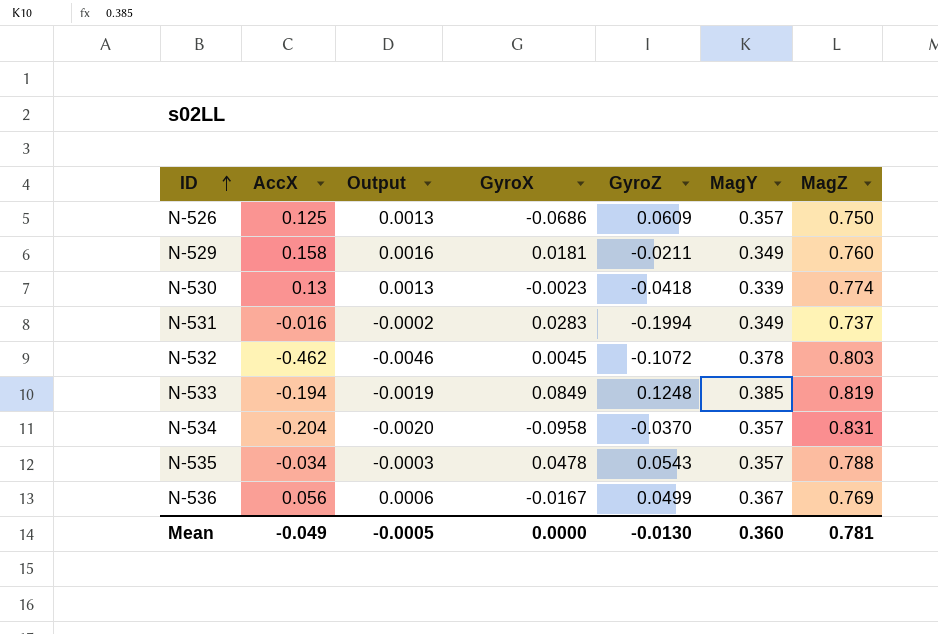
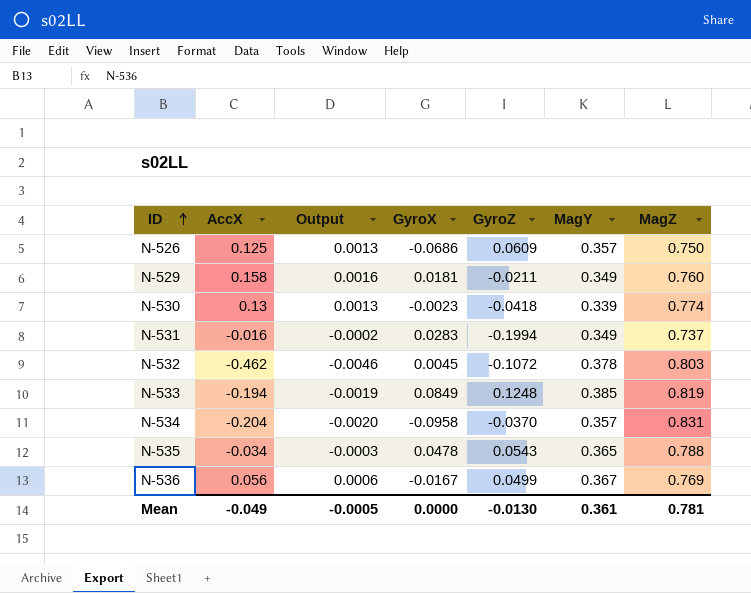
N-535 | MagY: 0.357 -> 0.365
Mean | MagY: 0.360 -> 0.361

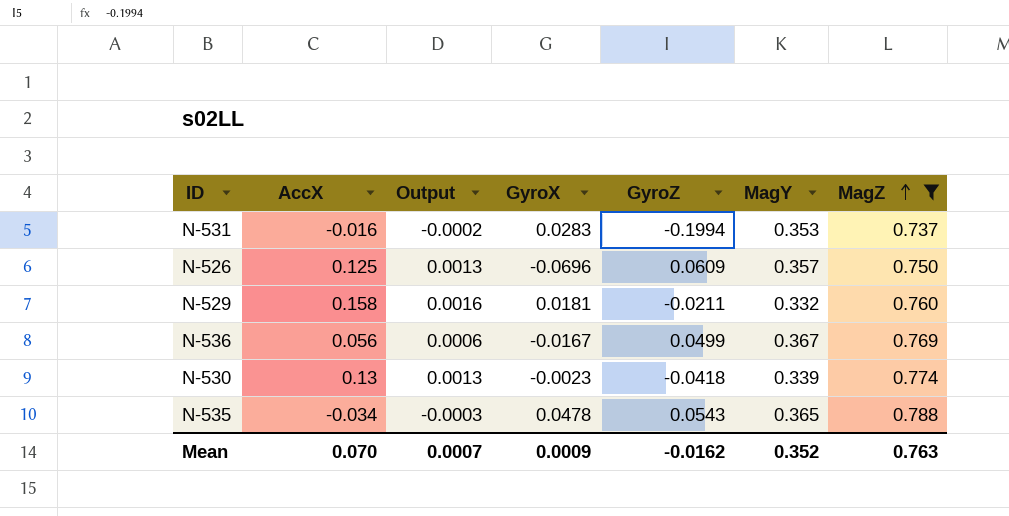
filter: none -> MagZ <= 0.788
row order: ID ascending -> MagZ ascending
N-531 | MagY: 0.349 -> 0.353
N-526 | GyroX: -0.0686 -> -0.0696
N-529 | MagY: 0.349 -> 0.332
Mean | AccX: -0.049 -> 0.070
Mean | Output: -0.0005 -> 0.0007
Mean | GyroX: 0.0000 -> 0.0009
Mean | GyroZ: -0.0130 -> -0.0162
Mean | MagY: 0.361 -> 0.352
Mean | MagZ: 0.781 -> 0.763

